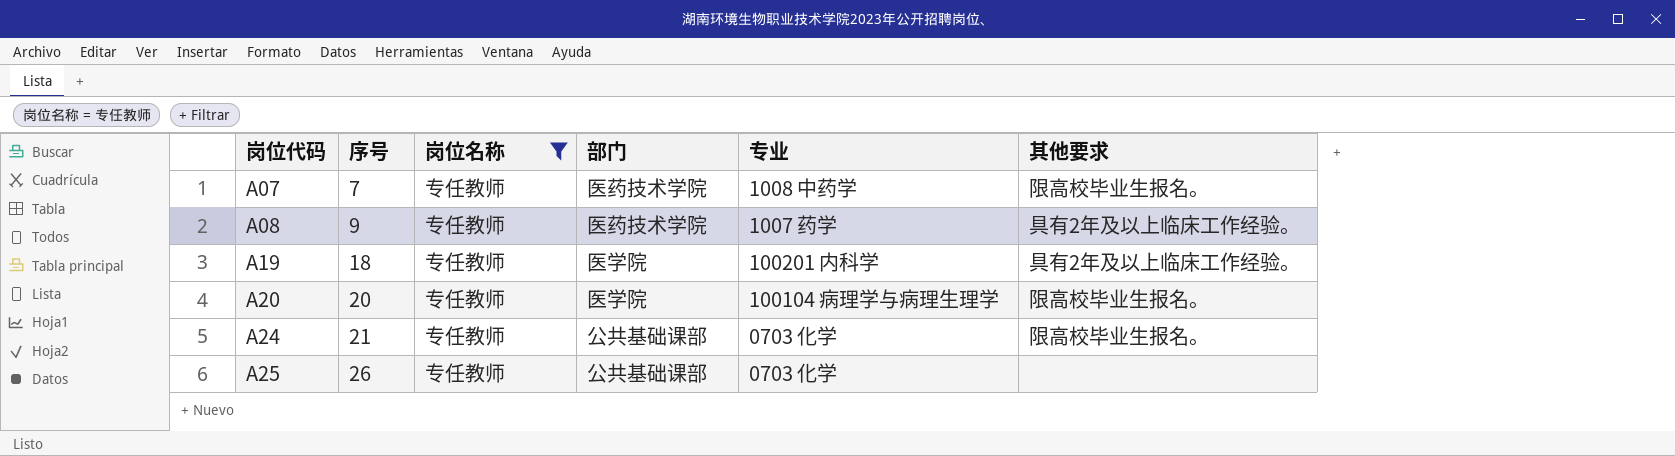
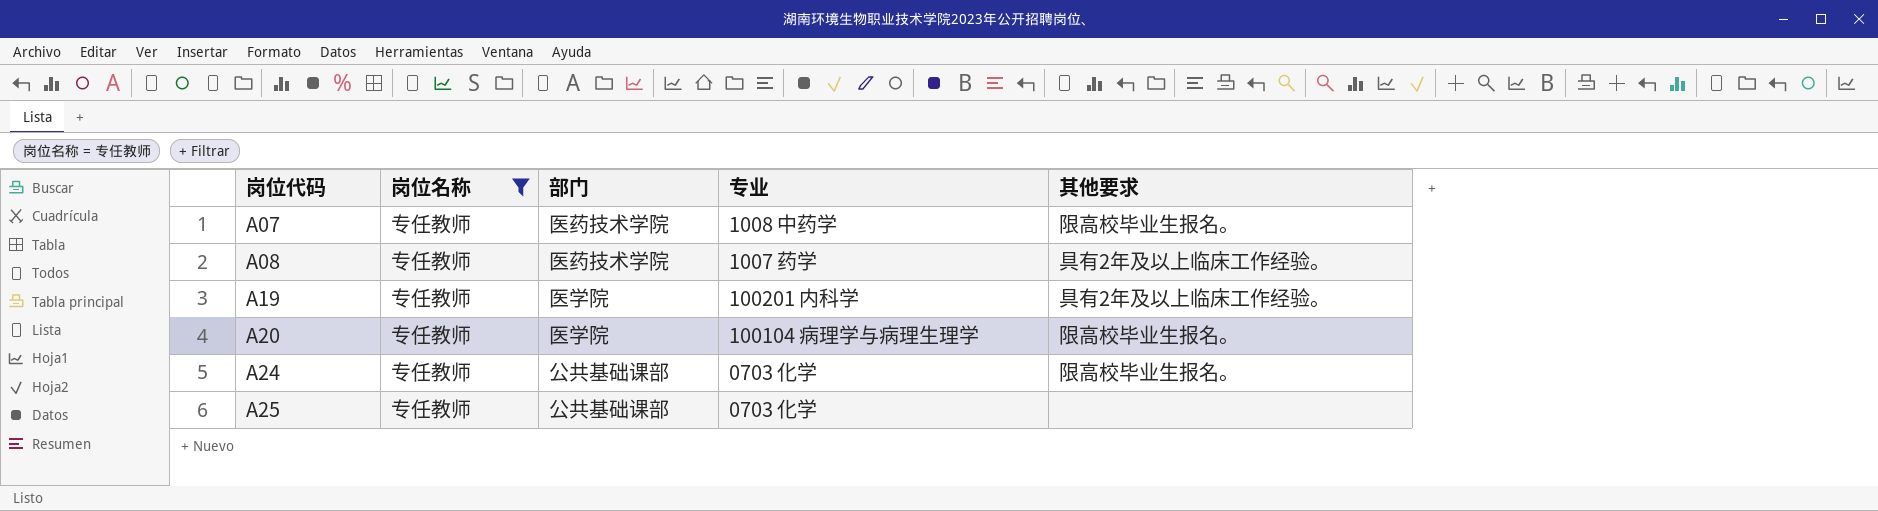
column 序号 | position: 2 -> none

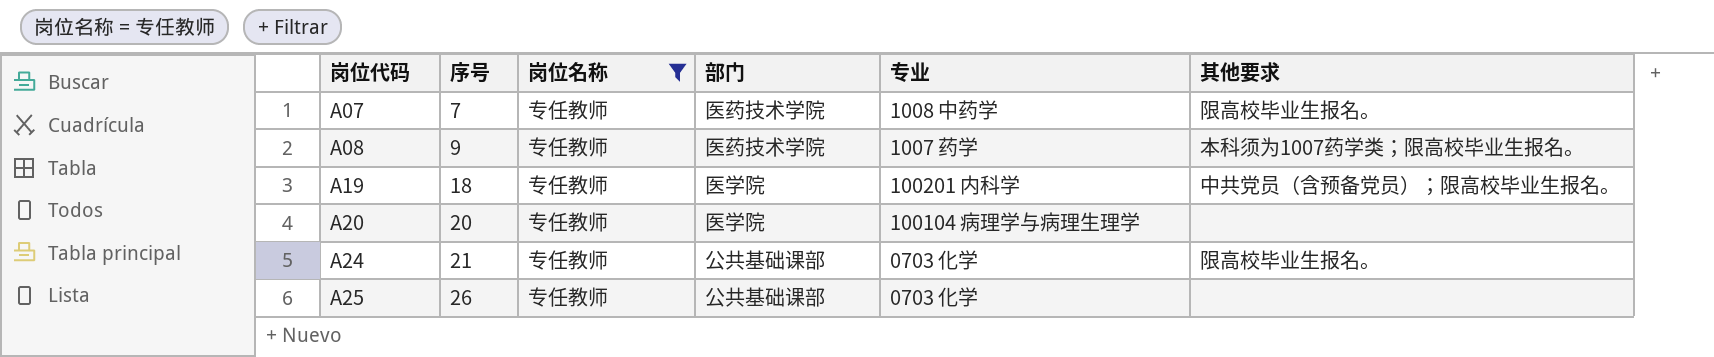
column 序号 | position: none -> 2
A08 | 其他要求: 具有2年及以上临床工作经验。 -> 本科须为1007药学类；限高校毕业生报名。
A19 | 其他要求: 具有2年及以上临床工作经验。 -> 中共党员（含预备党员）；限高校毕业生报名。
A20 | 其他要求: 限高校毕业生报名。 -> none

